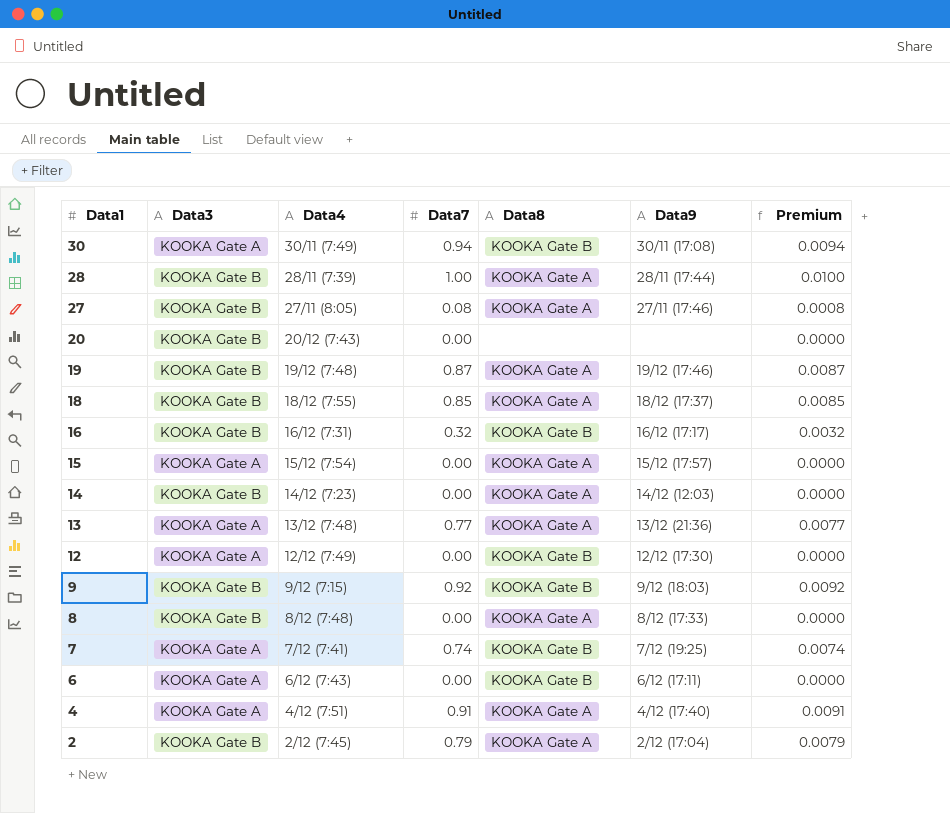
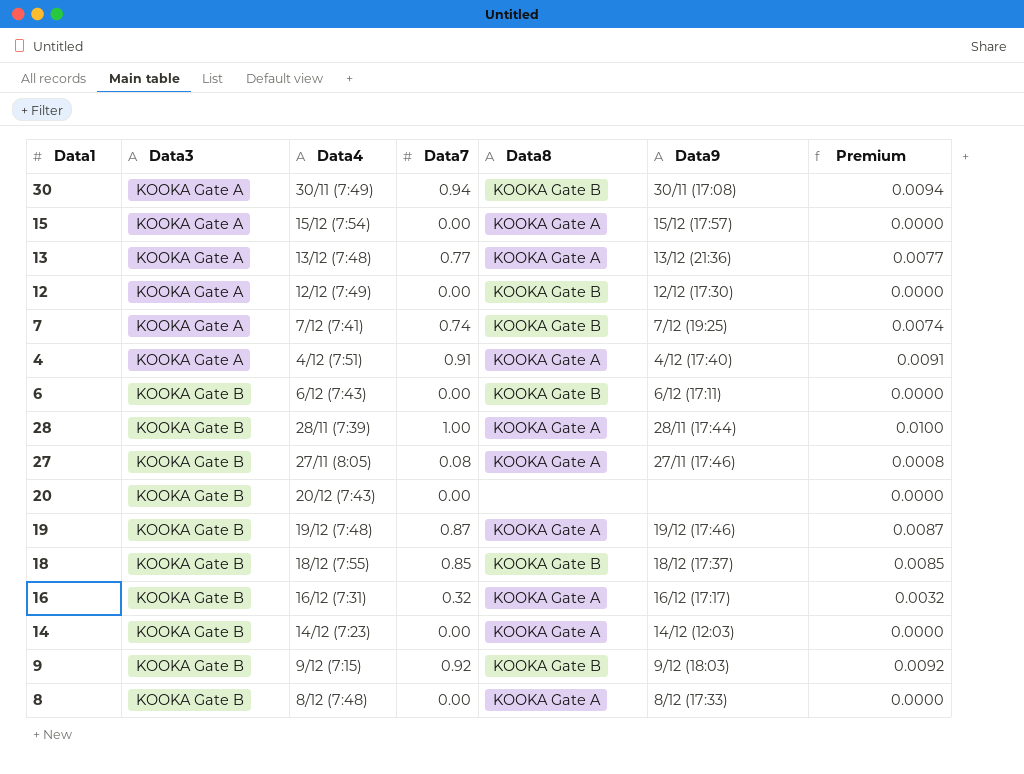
row order: Data1 descending -> Data3 ascending
row 2: KOOKA Gate B | 2/12 (7:45) | 0.79 | KOOKA Gate A | 2/12 (17:04) | 0.0079 -> none
6 | Data3: KOOKA Gate A -> KOOKA Gate B
18 | Data8: KOOKA Gate A -> KOOKA Gate B
16 | Data8: KOOKA Gate B -> KOOKA Gate A

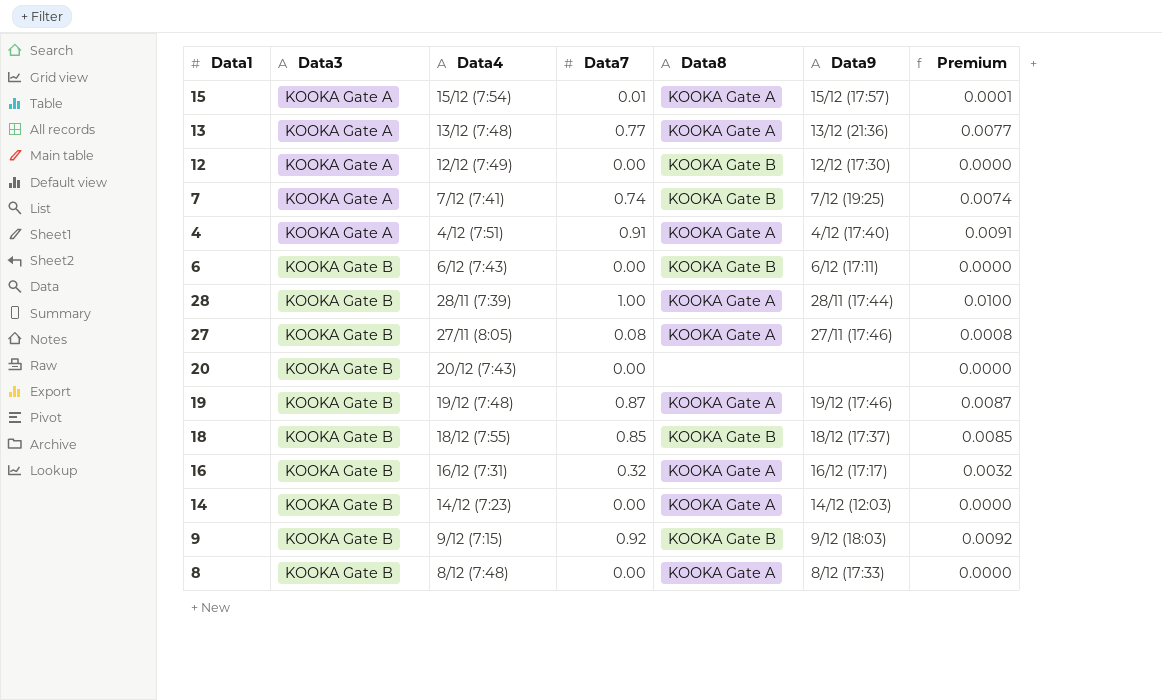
row 30: KOOKA Gate A | 30/11 (7:49) | 0.94 | KOOKA Gate B | 30/11 (17:08) | 0.0094 -> none
15 | Data7: 0.00 -> 0.01
15 | Premium: 0.0000 -> 0.0001

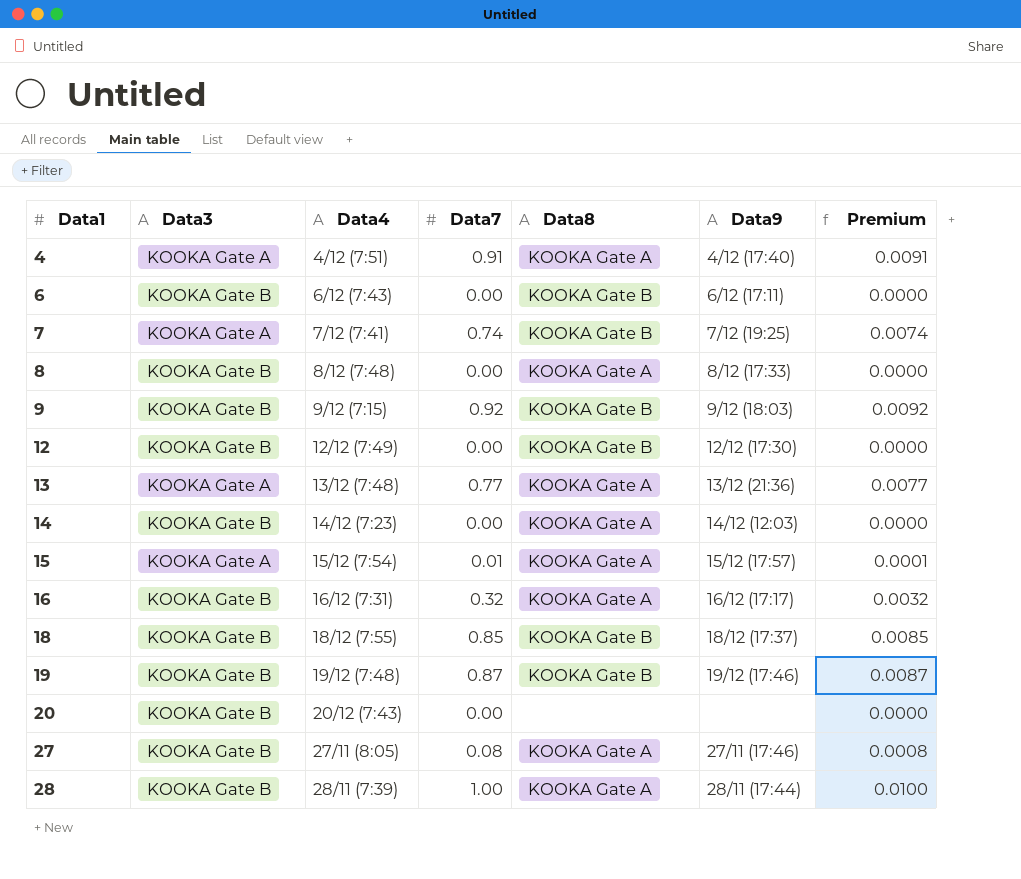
row order: Data3 ascending -> Data1 ascending
12 | Data3: KOOKA Gate A -> KOOKA Gate B
19 | Data8: KOOKA Gate A -> KOOKA Gate B

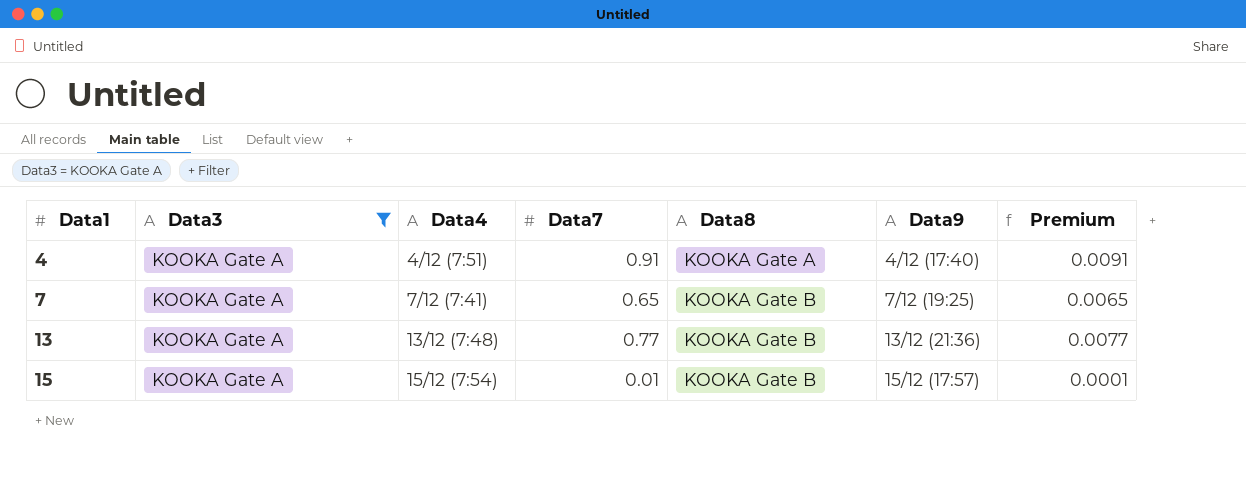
filter: none -> Data3 = KOOKA Gate A
7 | Data7: 0.74 -> 0.65
7 | Premium: 0.0074 -> 0.0065
13 | Data8: KOOKA Gate A -> KOOKA Gate B
15 | Data8: KOOKA Gate A -> KOOKA Gate B

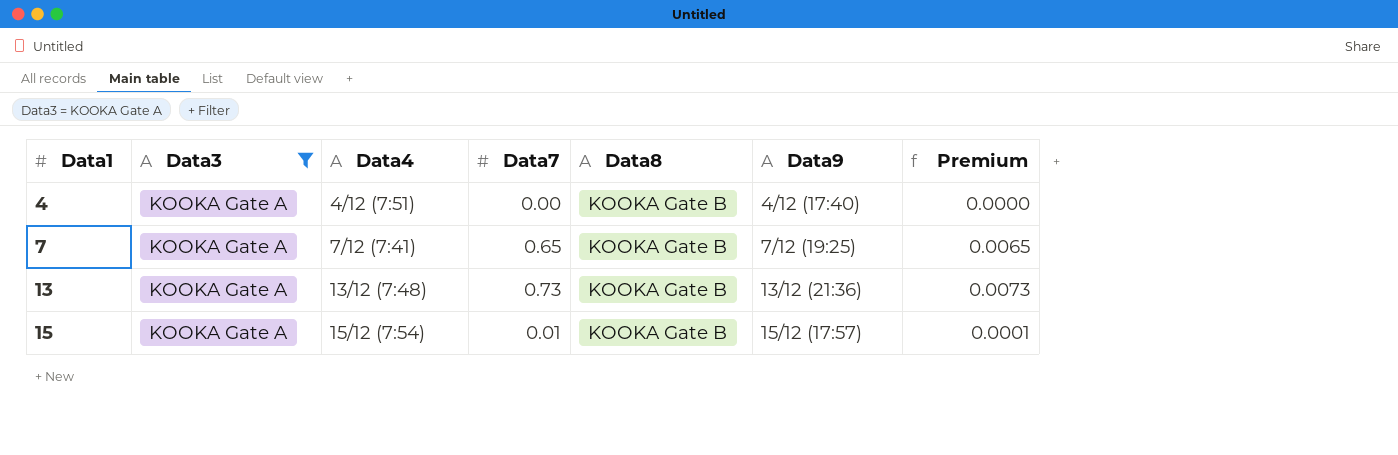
4 | Data7: 0.91 -> 0.00
4 | Data8: KOOKA Gate A -> KOOKA Gate B
4 | Premium: 0.0091 -> 0.0000
13 | Data7: 0.77 -> 0.73
13 | Premium: 0.0077 -> 0.0073

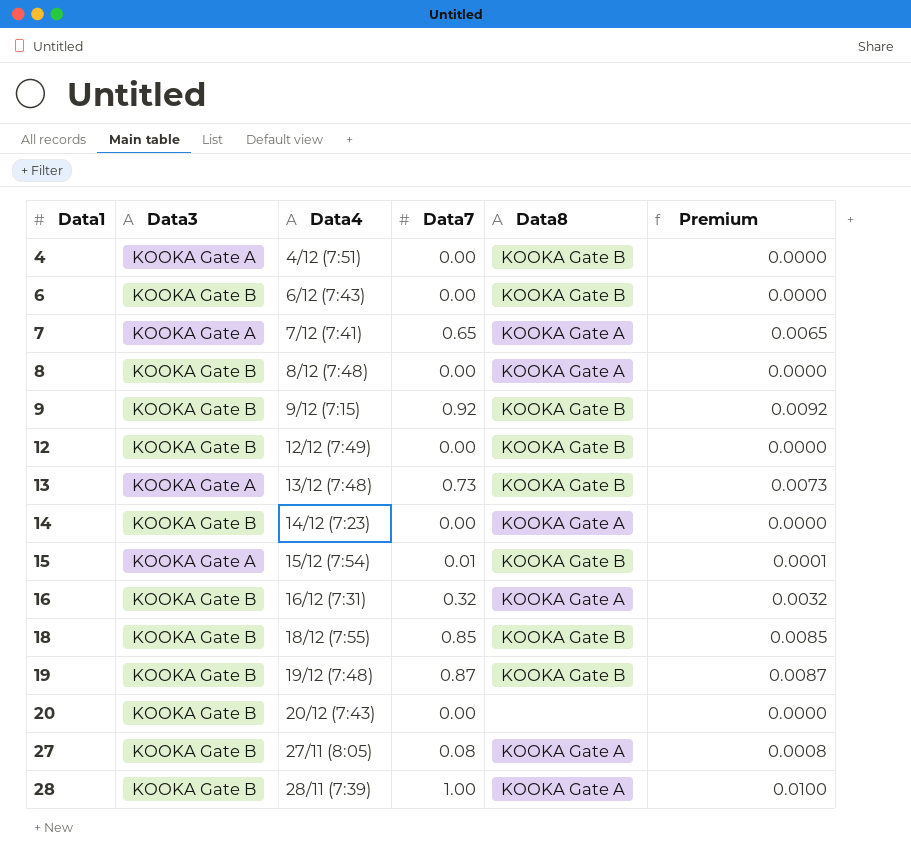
filter: Data3 = KOOKA Gate A -> none
column Data9 | position: 6 -> none
7 | Data8: KOOKA Gate B -> KOOKA Gate A

